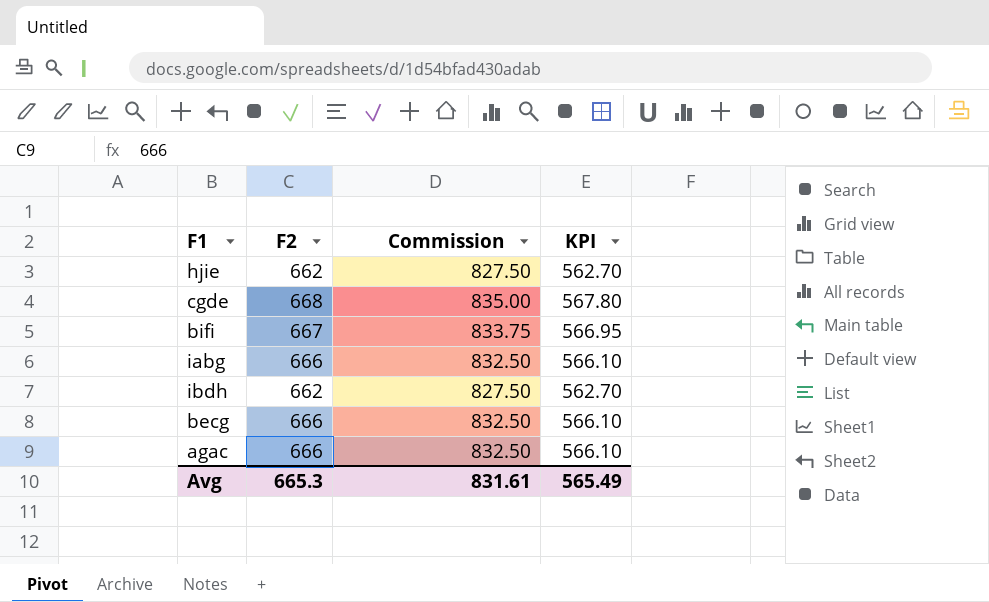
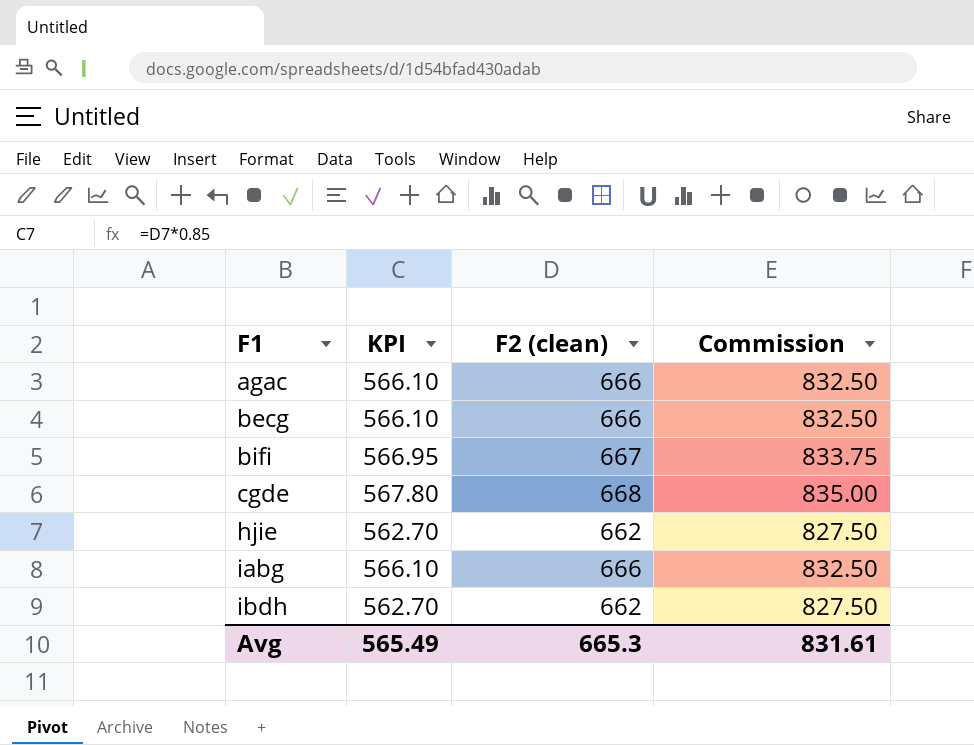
row order: none -> F1 ascending
column KPI | position: 4 -> 2
column name: F2 -> F2 (clean)

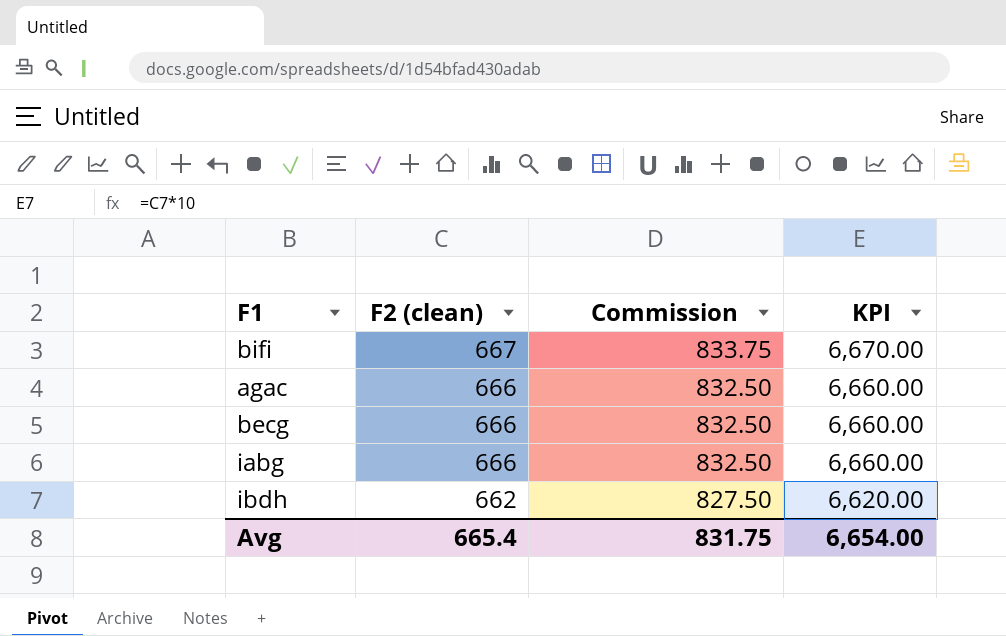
row order: F1 ascending -> F2 (clean) descending
column KPI | formula: [F2 (clean)] * 0.85 -> [F2 (clean)] * 10
column KPI | position: 2 -> 4
row cgde: 567.80 | 668 | 835.00 -> none
row hjie: 562.70 | 662 | 827.50 -> none
Avg | F2 (clean): 665.3 -> 665.4
Avg | Commission: 831.61 -> 831.75
Avg | KPI: 565.49 -> 6,654.00

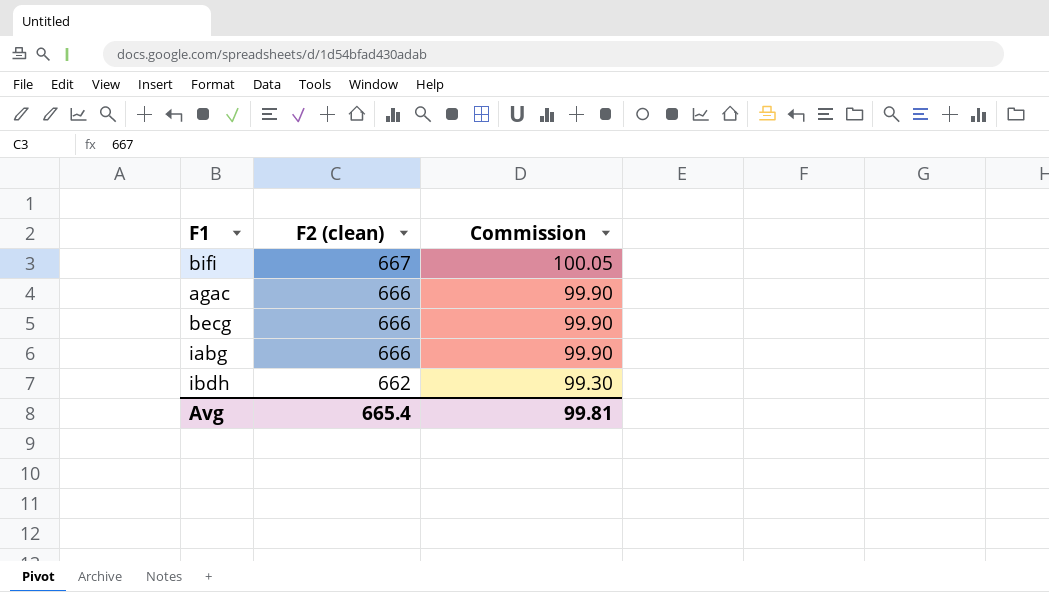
column KPI | formula: [F2 (clean)] * 10 -> none
column Commission | formula: [F2 (clean)] * 1.25 -> [F2 (clean)] * 0.15
Avg | Commission: 831.75 -> 99.81

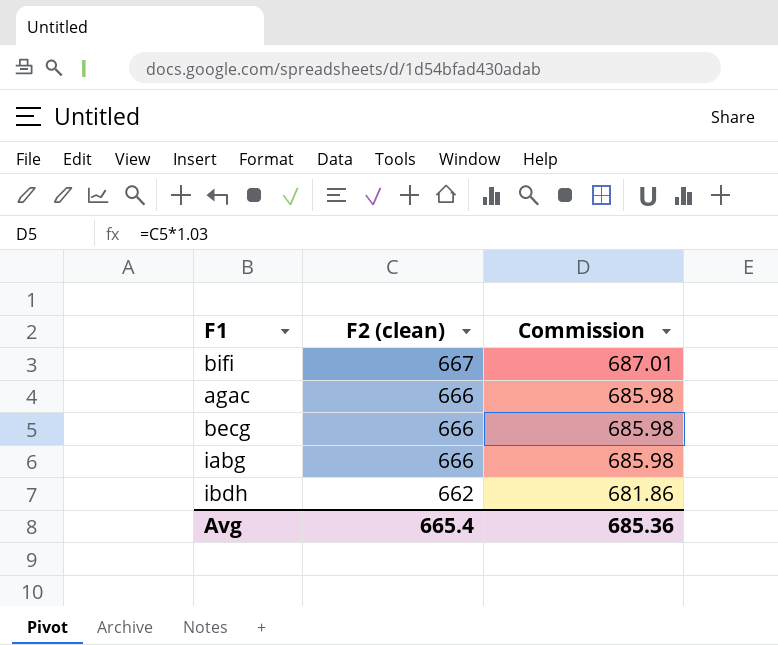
column Commission | formula: [F2 (clean)] * 0.15 -> [F2 (clean)] * 1.03
Avg | Commission: 99.81 -> 685.36

